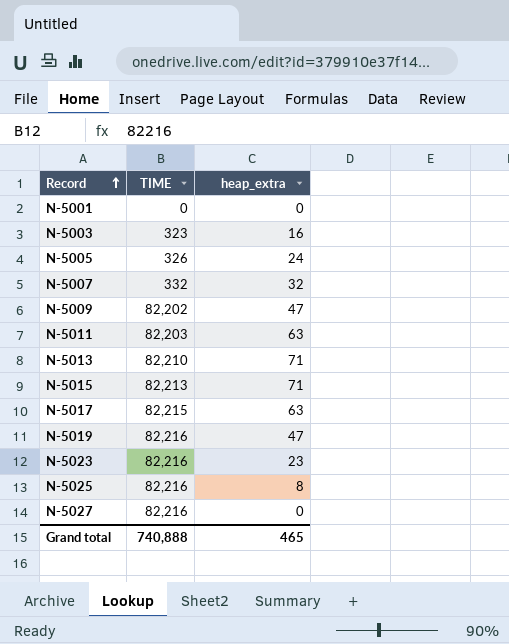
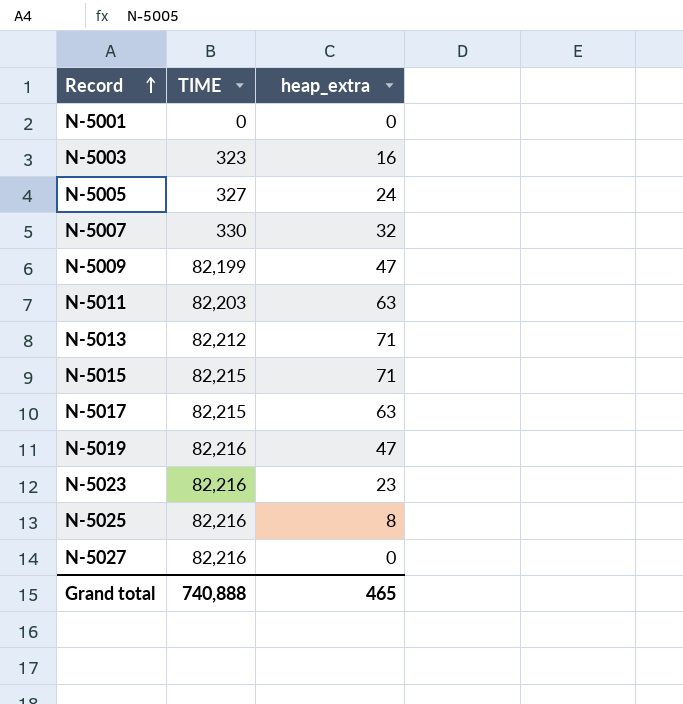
N-5005 | TIME: 326 -> 327
N-5007 | TIME: 332 -> 330
N-5009 | TIME: 82,202 -> 82,199
N-5013 | TIME: 82,210 -> 82,212
N-5015 | TIME: 82,213 -> 82,215

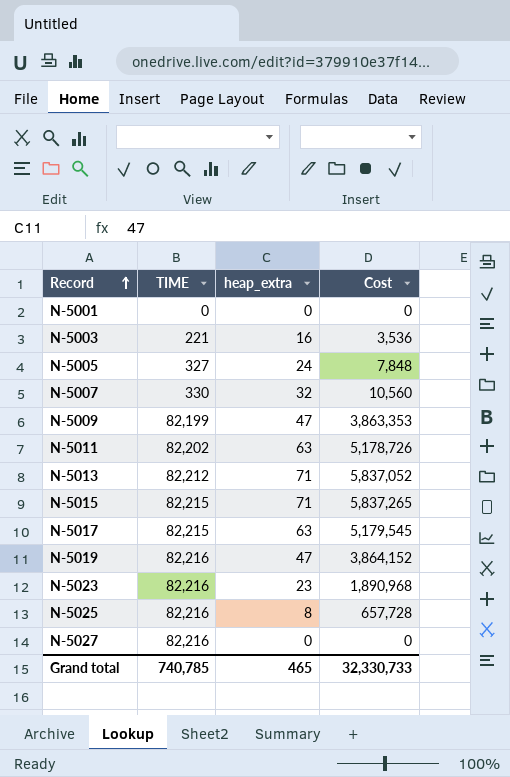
column Cost | formula: none -> [TIME] * [heap_extra]
N-5003 | TIME: 323 -> 221
N-5011 | TIME: 82,203 -> 82,202
Grand total | TIME: 740,888 -> 740,785

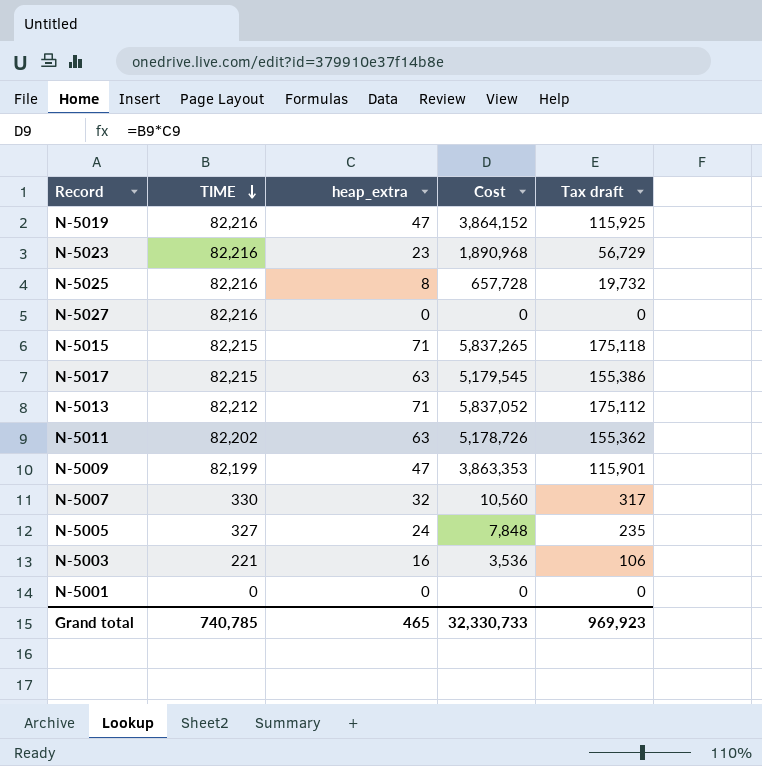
row order: Record ascending -> TIME descending
column Tax draft | formula: none -> [Cost] * 0.03

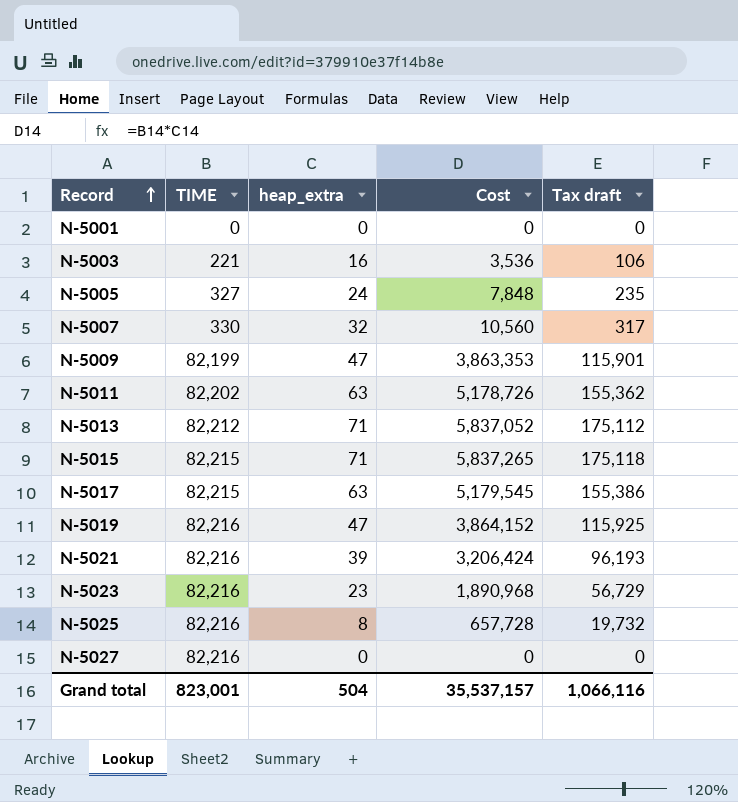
row order: TIME descending -> Record ascending
row N-5021: none -> 82,216 | 39 | 3,206,424 | 96,193
Grand total | TIME: 740,785 -> 823,001
Grand total | heap_extra: 465 -> 504
Grand total | Cost: 32,330,733 -> 35,537,157
Grand total | Tax draft: 969,923 -> 1,066,116

